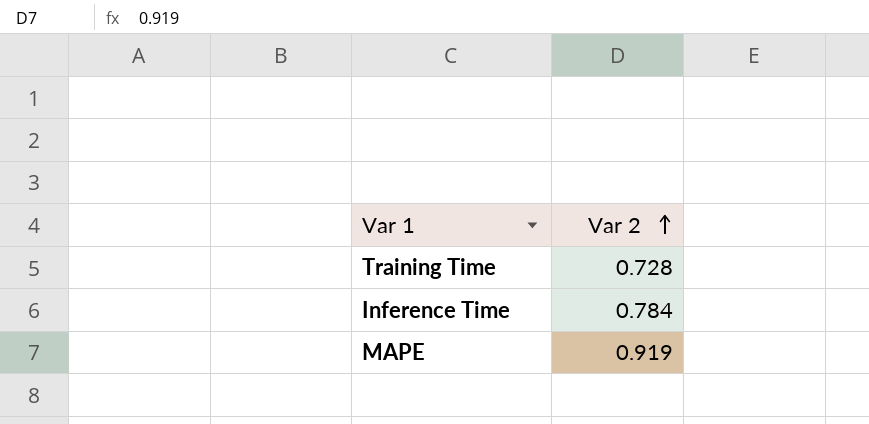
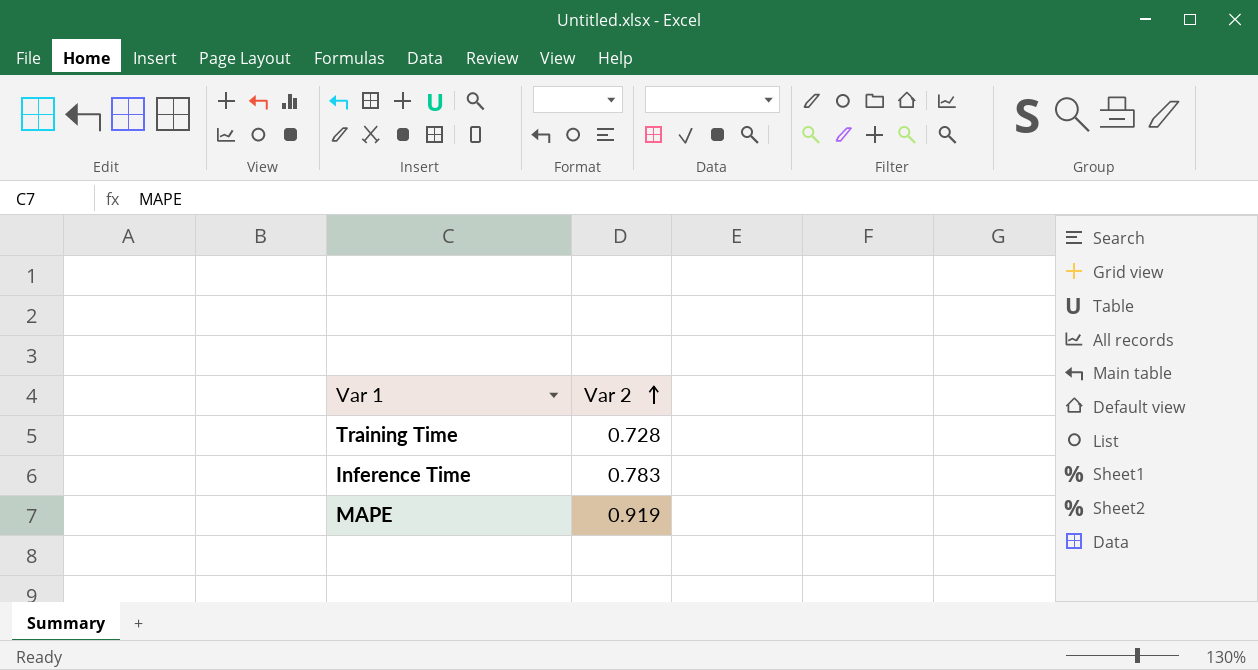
Inference Time | Var 2: 0.784 -> 0.783

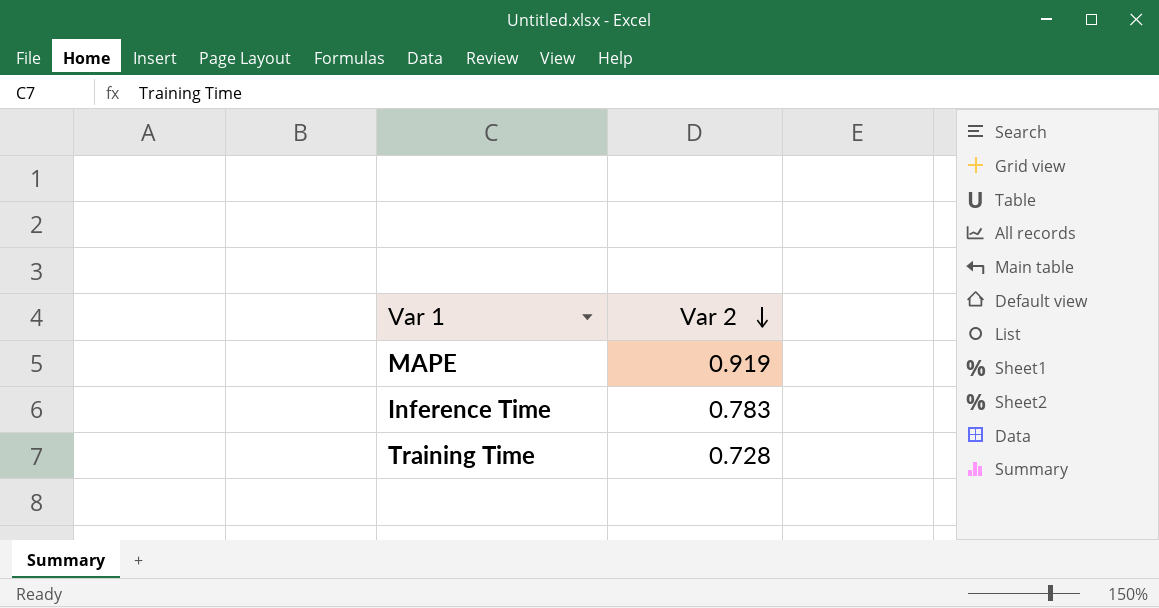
row order: Var 2 ascending -> Var 2 descending

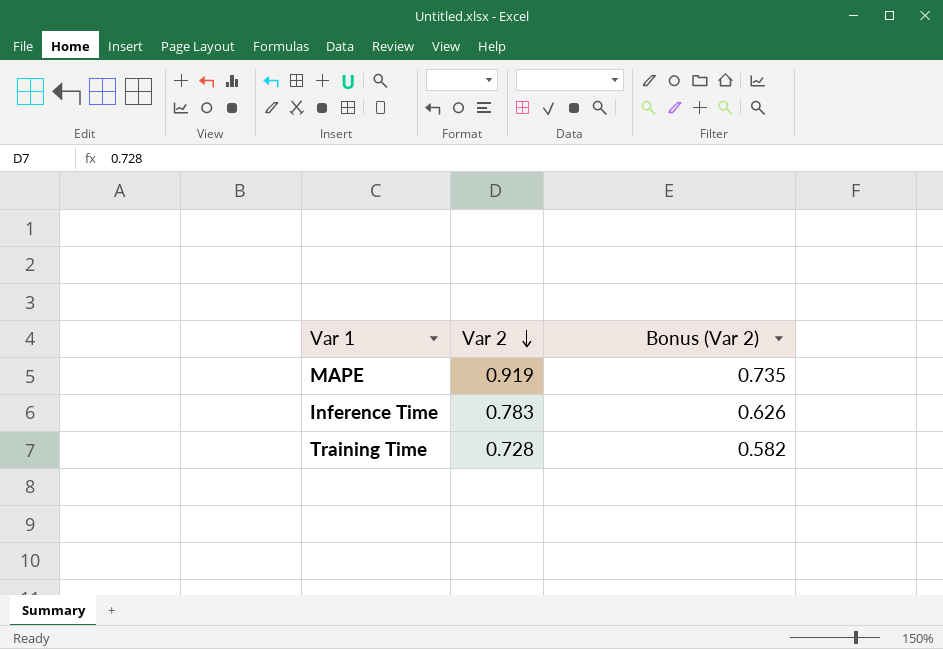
column Bonus (Var 2) | formula: none -> [Var 2] * 0.8

